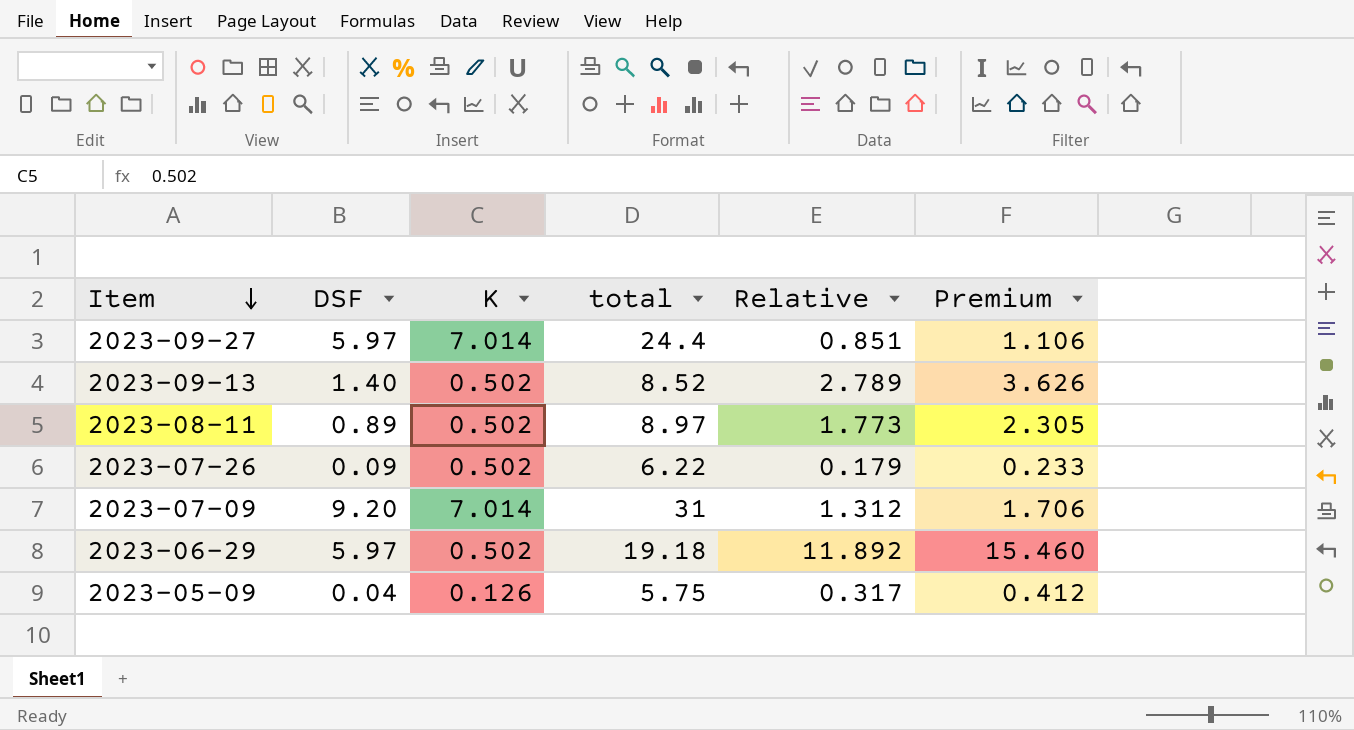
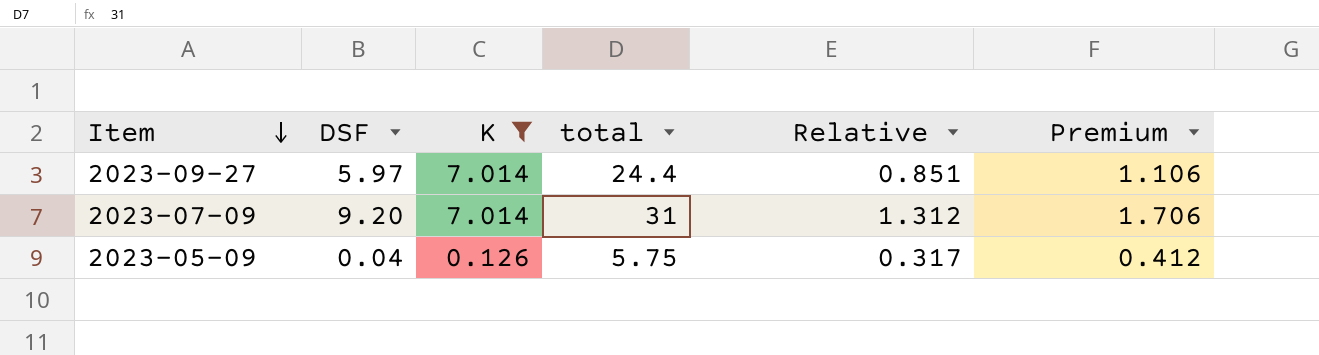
filter: none -> K != 0.502

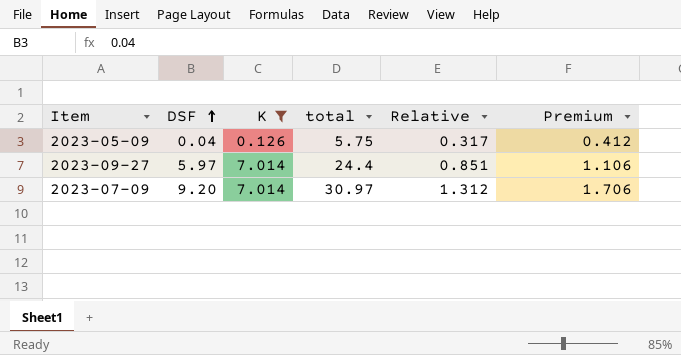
row order: Item descending -> DSF ascending
2023-07-09 | total: 31 -> 30.97

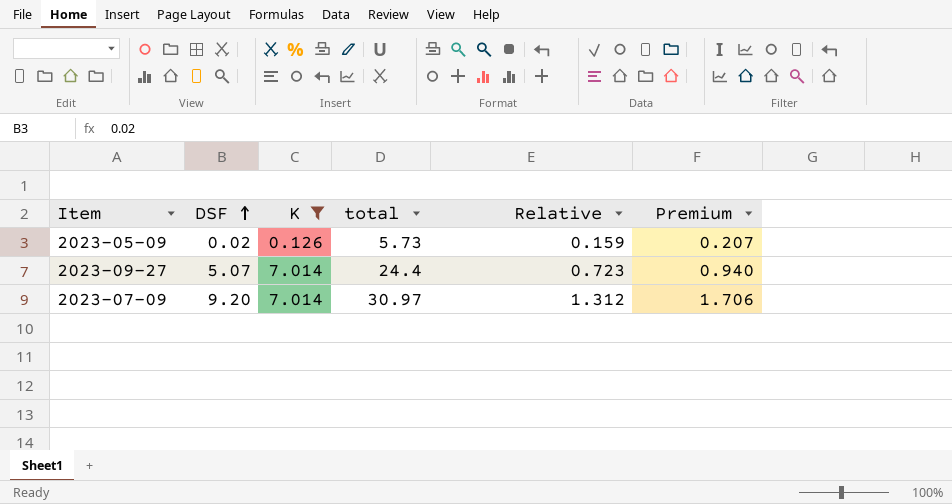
2023-05-09 | DSF: 0.04 -> 0.02
2023-05-09 | total: 5.75 -> 5.73
2023-05-09 | Relative: 0.317 -> 0.159
2023-05-09 | Premium: 0.412 -> 0.207
2023-09-27 | DSF: 5.97 -> 5.07
2023-09-27 | Relative: 0.851 -> 0.723
2023-09-27 | Premium: 1.106 -> 0.940

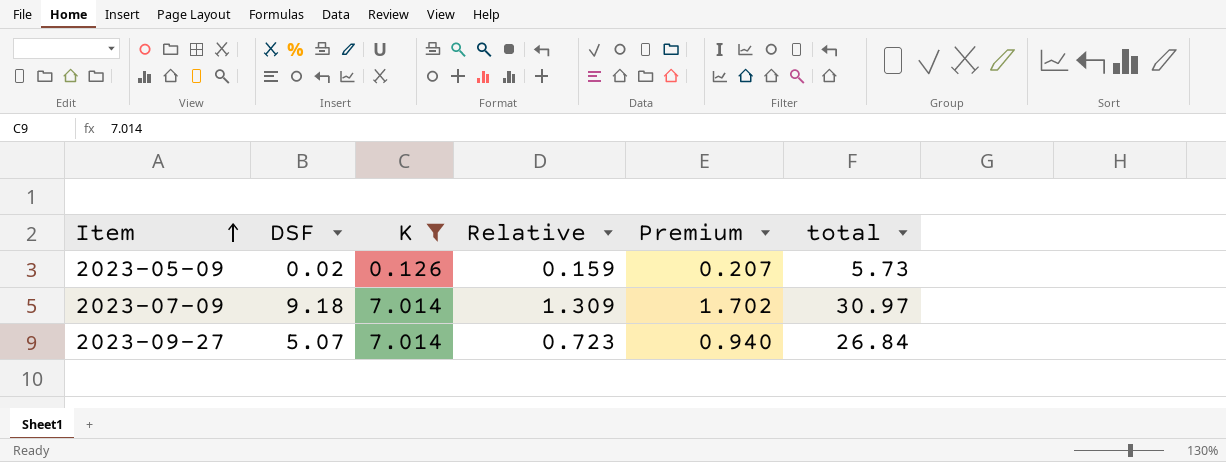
row order: DSF ascending -> Item ascending
column total | position: 4 -> 6
2023-07-09 | DSF: 9.20 -> 9.18
2023-07-09 | Relative: 1.312 -> 1.309
2023-07-09 | Premium: 1.706 -> 1.702
2023-09-27 | total: 24.4 -> 26.84

